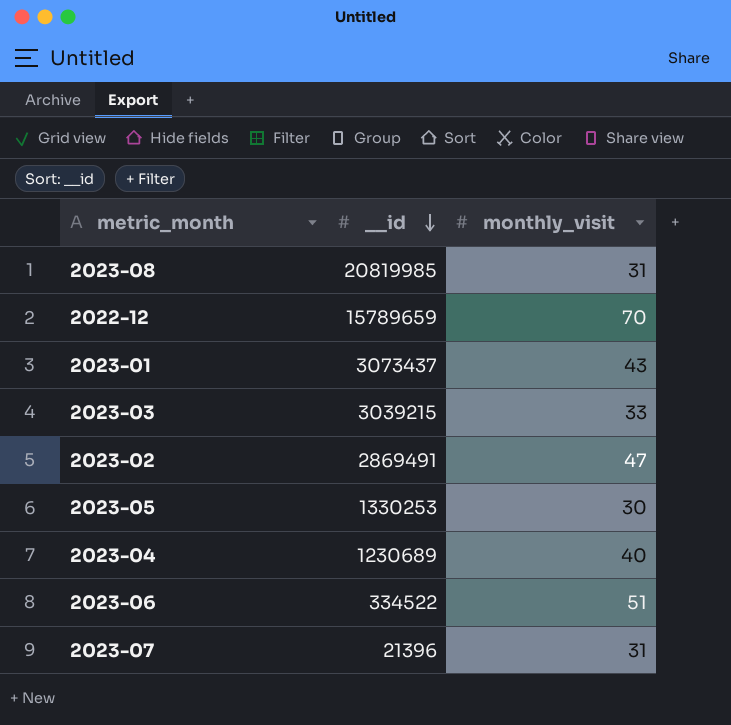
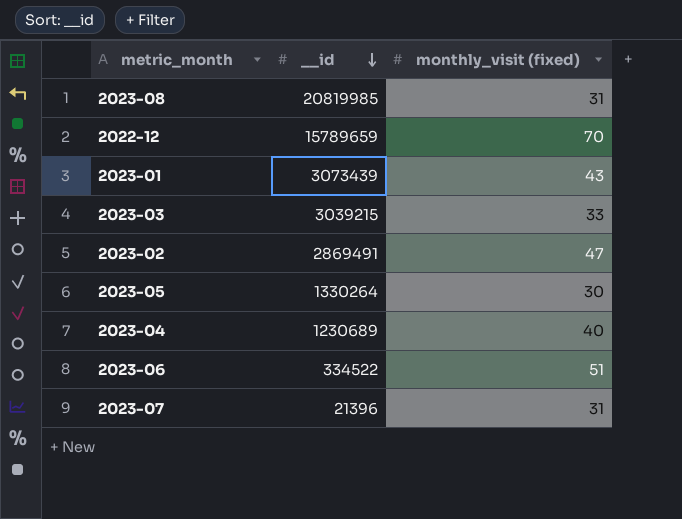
column name: monthly_visit -> monthly_visit (fixed)
2023-01 | __id: 3073437 -> 3073439
2023-05 | __id: 1330253 -> 1330264

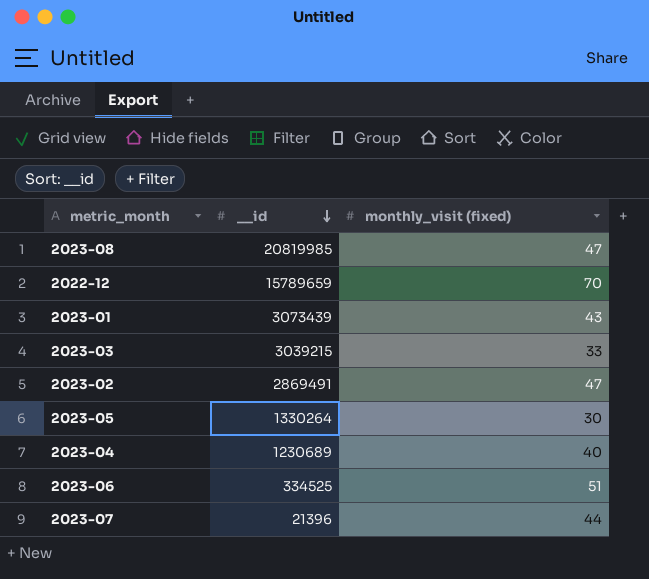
2023-08 | monthly_visit (fixed): 31 -> 47
2023-06 | __id: 334522 -> 334525
2023-07 | monthly_visit (fixed): 31 -> 44

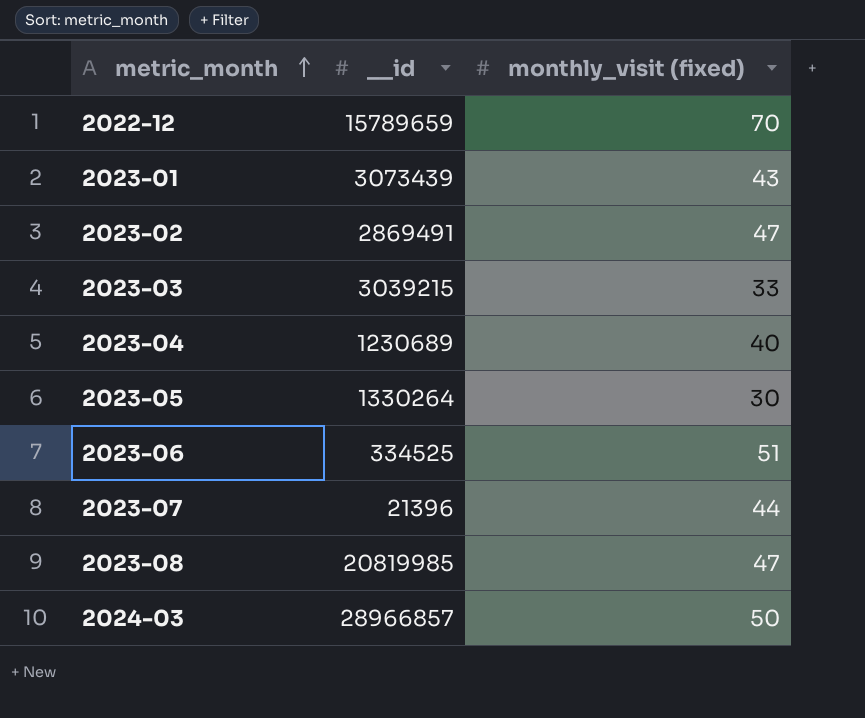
row order: __id descending -> metric_month ascending
row 2024-03: none -> 28966857 | 50

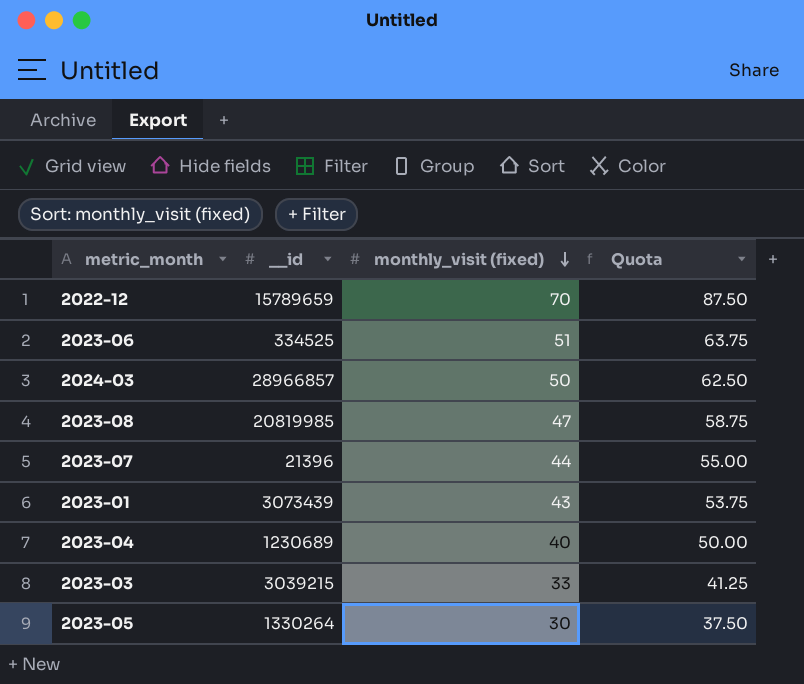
row order: metric_month ascending -> monthly_visit (fixed) descending
column Quota | formula: none -> [monthly_visit (fixed)] * 1.25
row 2023-02: 2869491 | 47 -> none

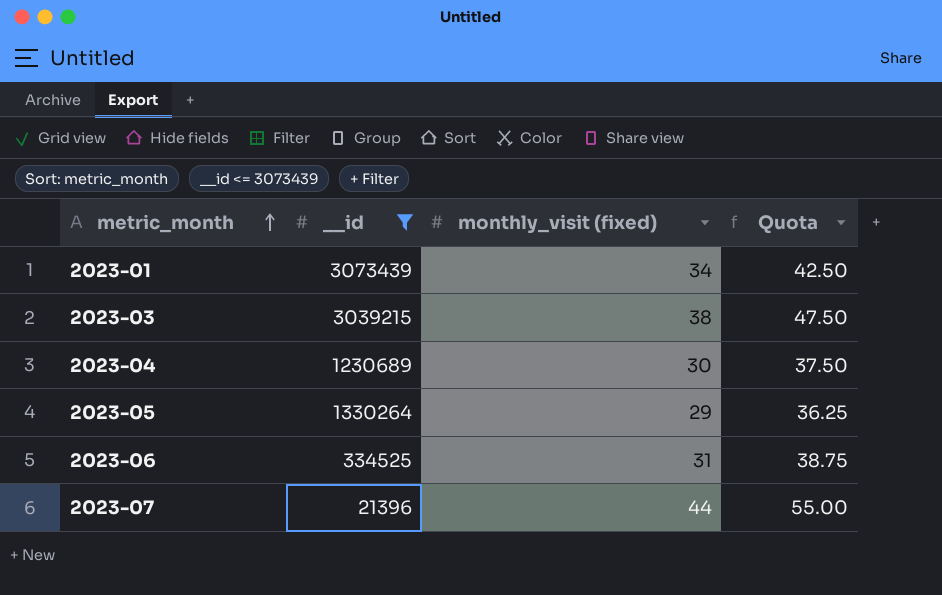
filter: none -> __id <= 3073439
row order: monthly_visit (fixed) descending -> metric_month ascending
2023-01 | monthly_visit (fixed): 43 -> 34
2023-01 | Quota: 53.75 -> 42.50
2023-03 | monthly_visit (fixed): 33 -> 38
2023-03 | Quota: 41.25 -> 47.50
2023-04 | monthly_visit (fixed): 40 -> 30
2023-04 | Quota: 50.00 -> 37.50
2023-05 | monthly_visit (fixed): 30 -> 29
2023-05 | Quota: 37.50 -> 36.25
2023-06 | monthly_visit (fixed): 51 -> 31
2023-06 | Quota: 63.75 -> 38.75

